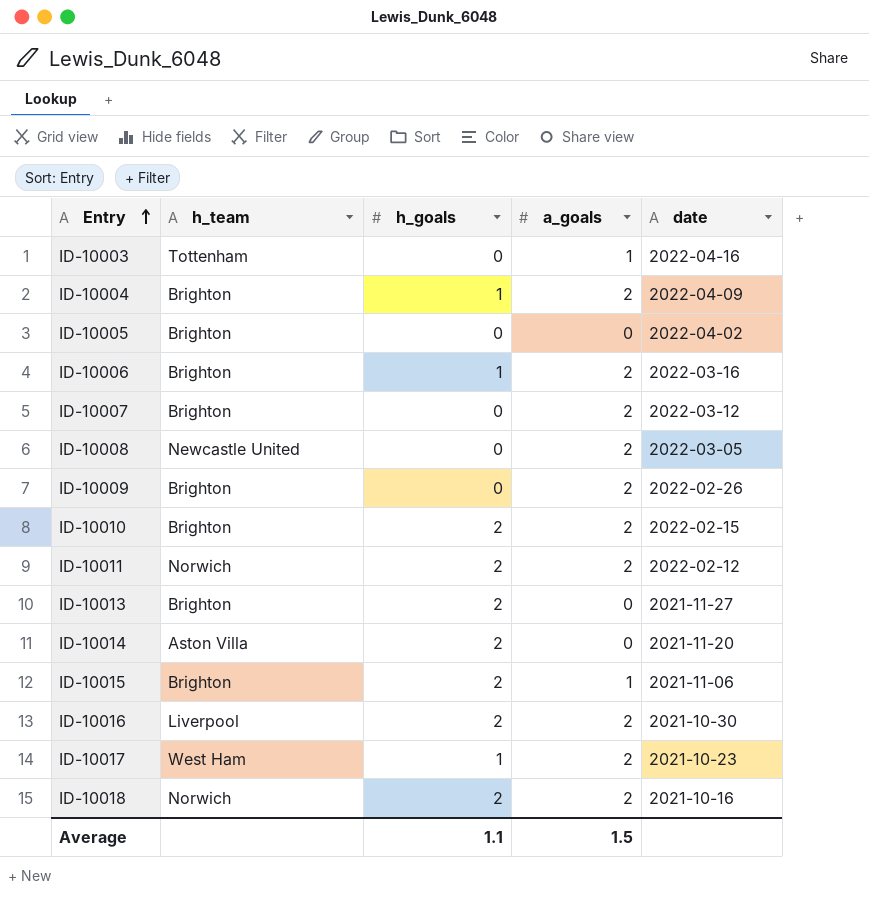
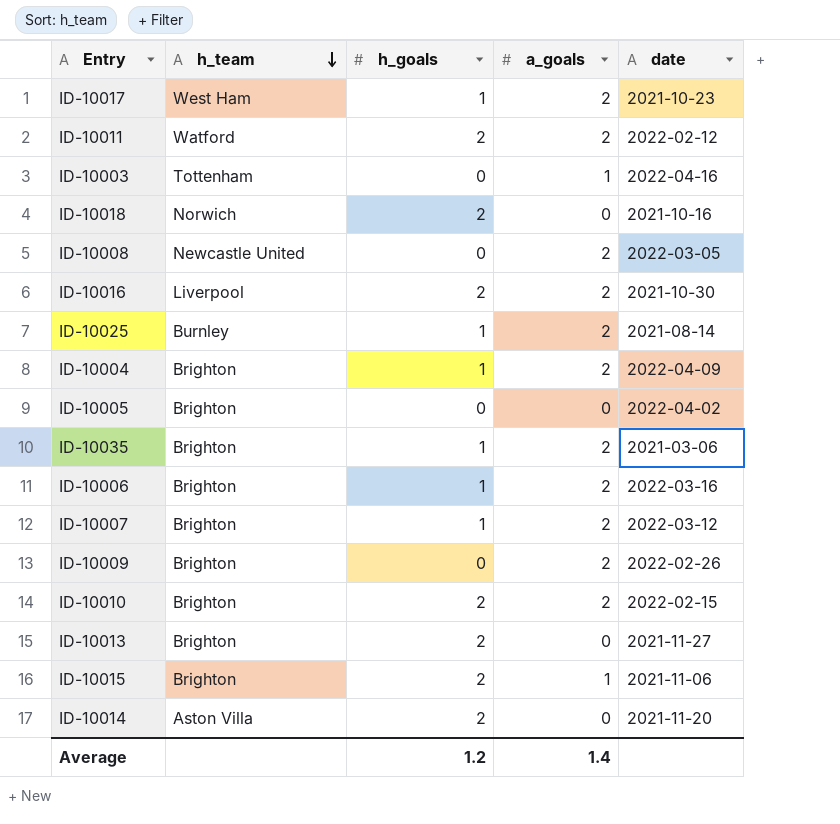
row order: Entry ascending -> h_team descending
ID-10011 | h_team: Norwich -> Watford
ID-10018 | a_goals: 2 -> 0
row ID-10025: none -> Burnley | 1 | 2 | 2021-08-14
row ID-10035: none -> Brighton | 1 | 2 | 2021-03-06
ID-10007 | h_goals: 0 -> 1
Average | h_goals: 1.1 -> 1.2
Average | a_goals: 1.5 -> 1.4

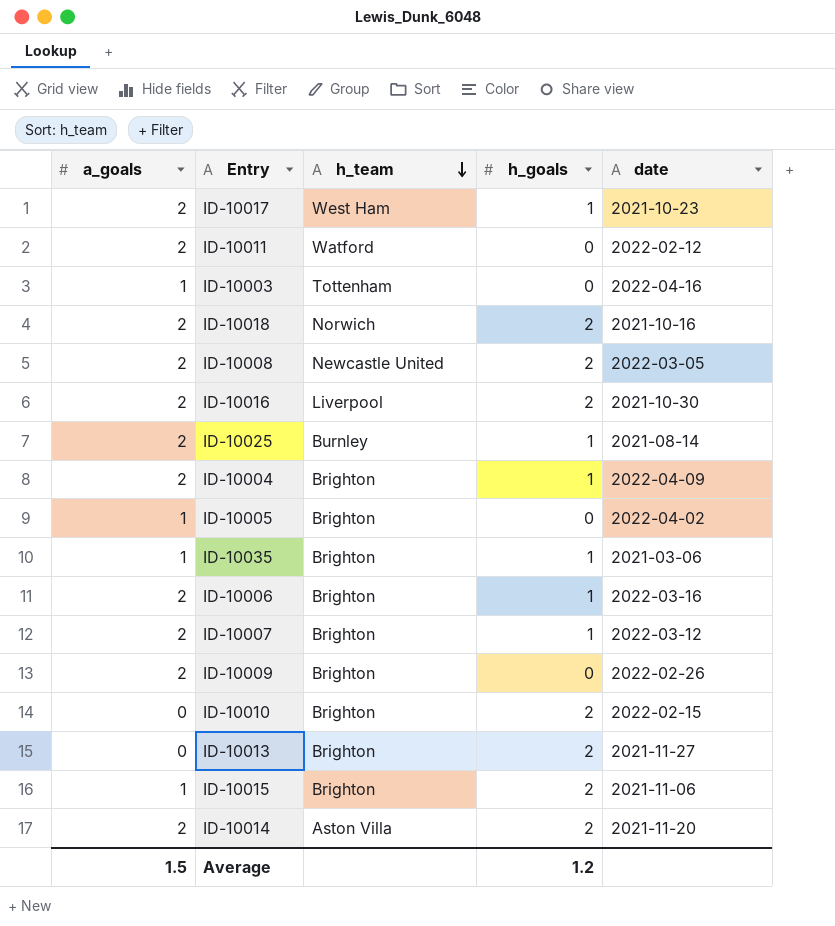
column a_goals | position: 4 -> 1
ID-10011 | h_goals: 2 -> 0
ID-10018 | a_goals: 0 -> 2
ID-10008 | h_goals: 0 -> 2
ID-10005 | a_goals: 0 -> 1
ID-10035 | a_goals: 2 -> 1
ID-10010 | a_goals: 2 -> 0
ID-10014 | a_goals: 0 -> 2
Average | a_goals: 1.4 -> 1.5

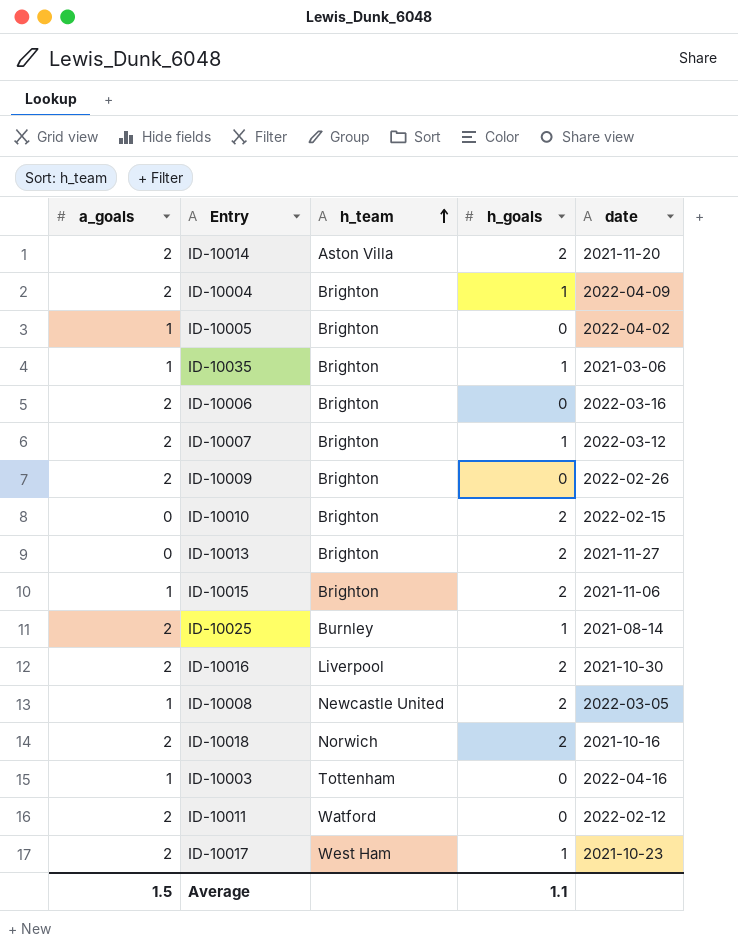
row order: h_team descending -> h_team ascending
ID-10006 | h_goals: 1 -> 0
ID-10008 | a_goals: 2 -> 1
Average | h_goals: 1.2 -> 1.1

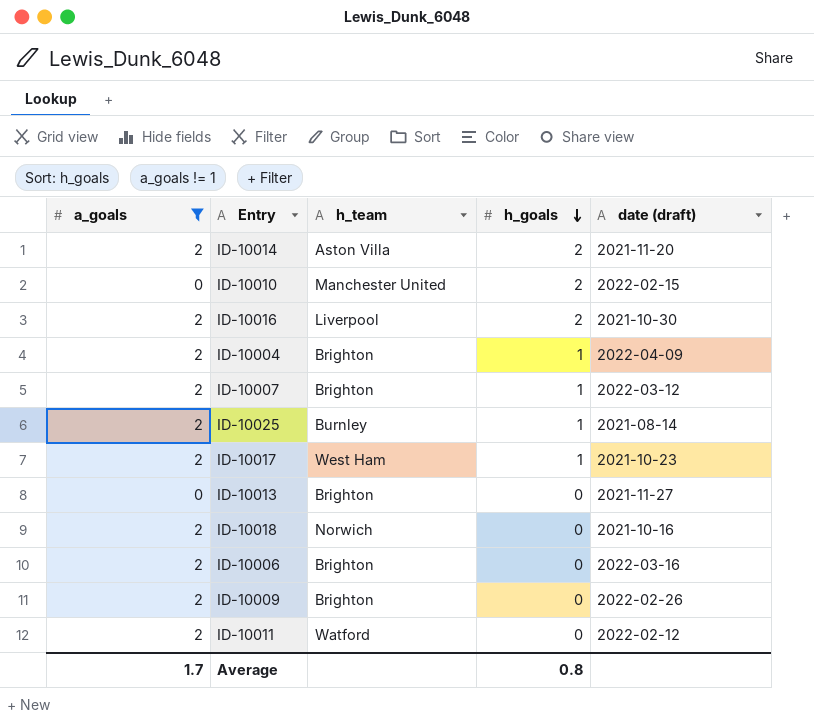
filter: none -> a_goals != 1
row order: h_team ascending -> h_goals descending
column name: date -> date (draft)
ID-10010 | h_team: Brighton -> Manchester United
ID-10013 | h_goals: 2 -> 0
ID-10018 | h_goals: 2 -> 0
Average | a_goals: 1.5 -> 1.7
Average | h_goals: 1.1 -> 0.8

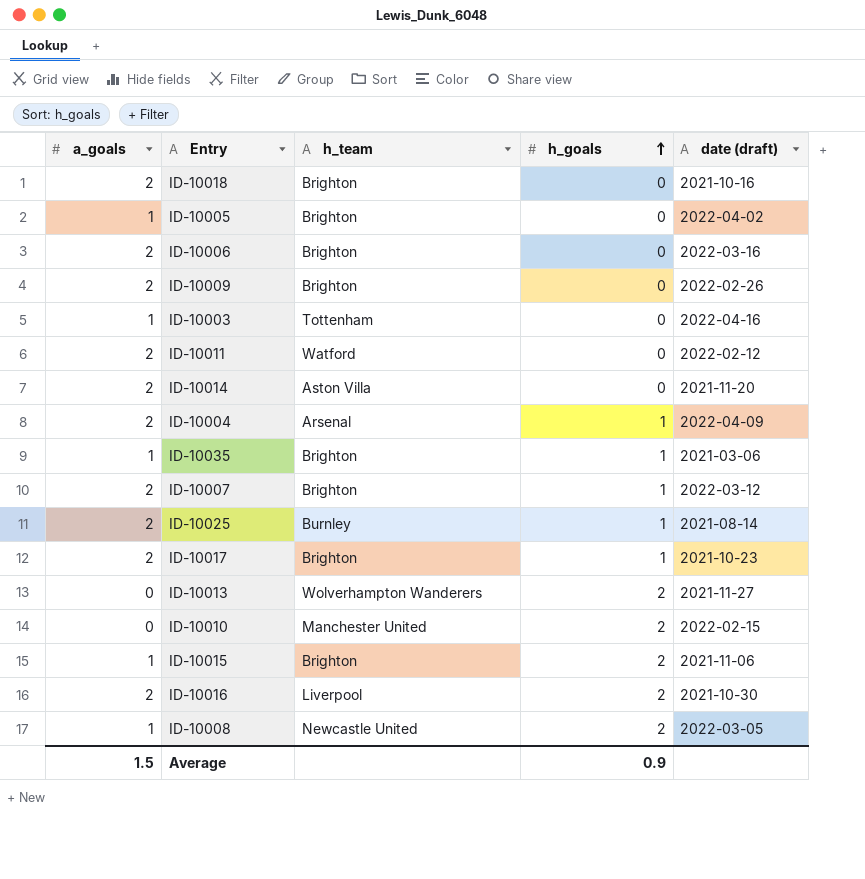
filter: a_goals != 1 -> none
row order: h_goals descending -> h_goals ascending
ID-10018 | h_team: Norwich -> Brighton
ID-10014 | h_goals: 2 -> 0
ID-10004 | h_team: Brighton -> Arsenal
ID-10017 | h_team: West Ham -> Brighton
ID-10013 | h_team: Brighton -> Wolverhampton Wanderers
ID-10013 | h_goals: 0 -> 2
Average | a_goals: 1.7 -> 1.5
Average | h_goals: 0.8 -> 0.9

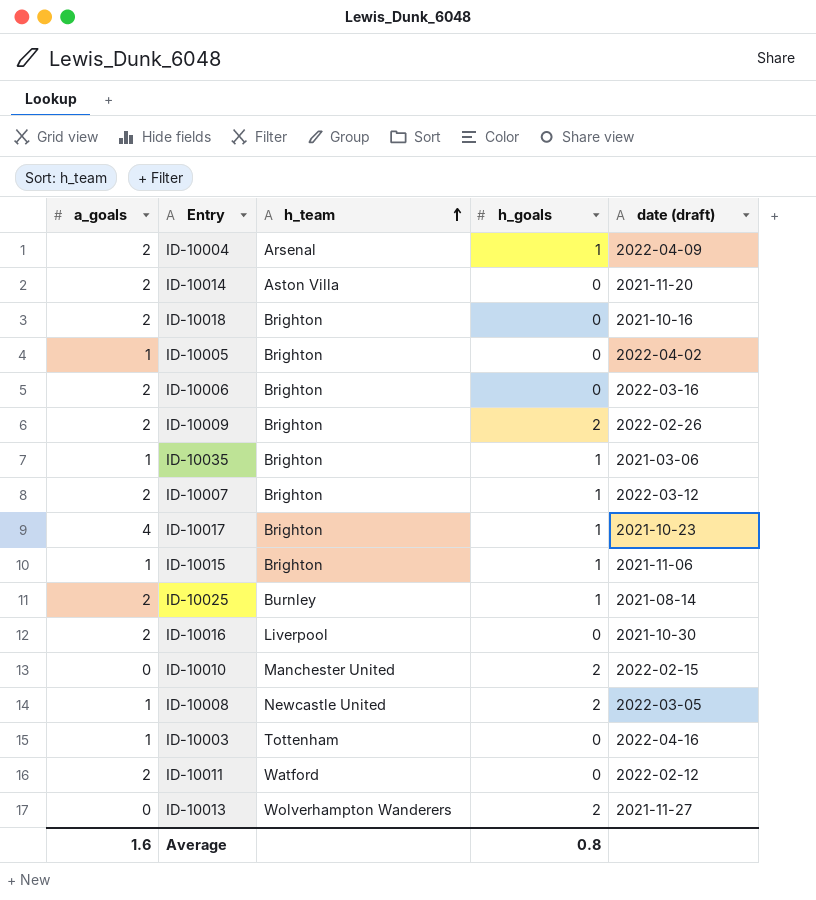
row order: h_goals ascending -> h_team ascending
ID-10009 | h_goals: 0 -> 2
ID-10017 | a_goals: 2 -> 4
ID-10015 | h_goals: 2 -> 1
ID-10016 | h_goals: 2 -> 0
Average | a_goals: 1.5 -> 1.6
Average | h_goals: 0.9 -> 0.8

